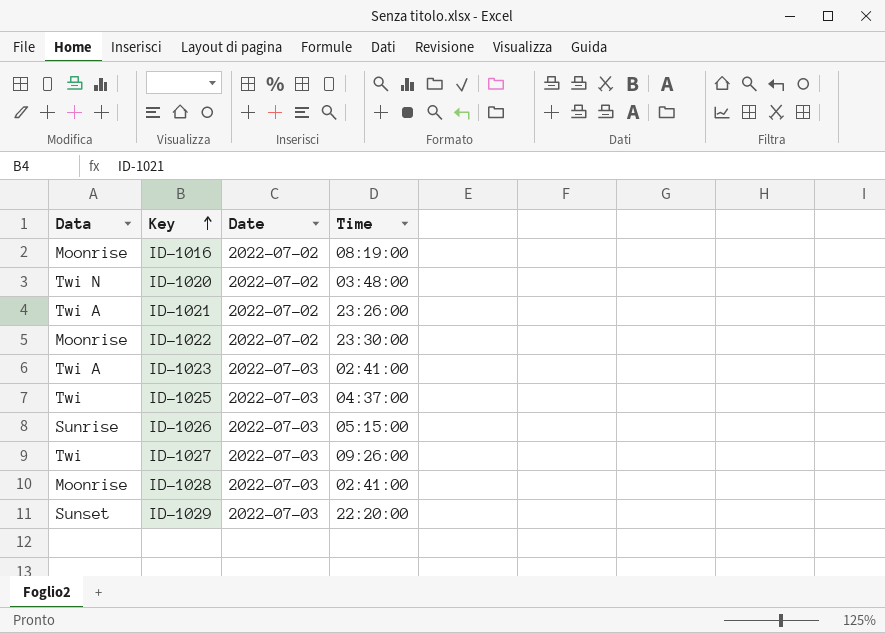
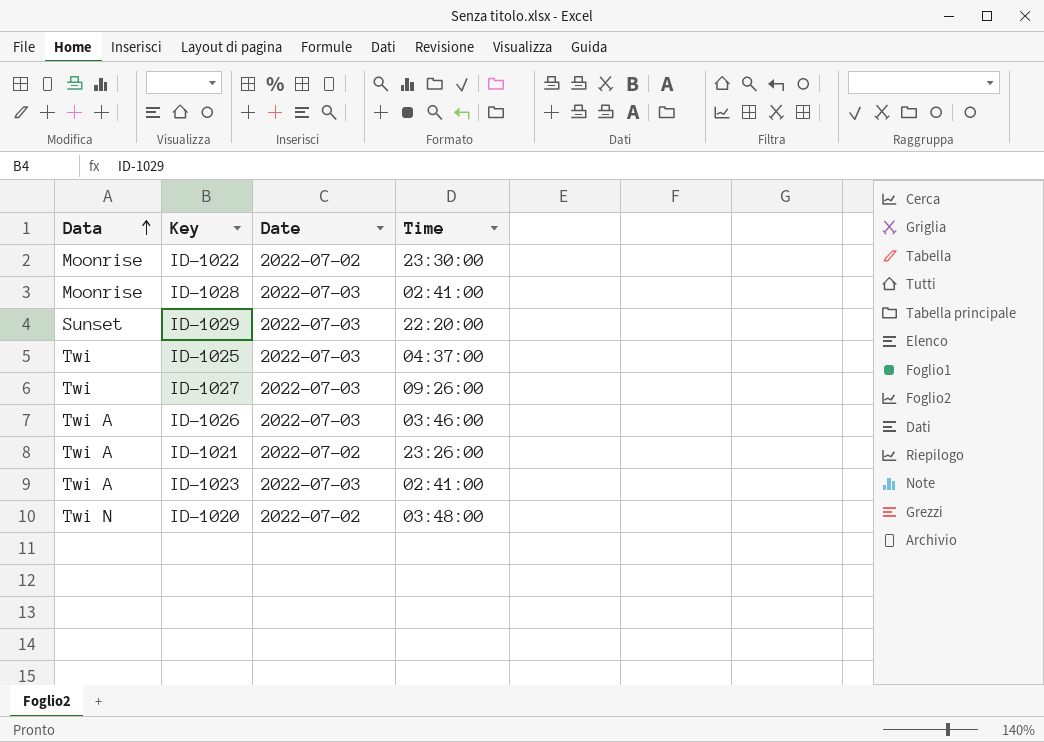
row order: Key ascending -> Data ascending
row ID-1016: Moonrise | 2022-07-02 | 08:19:00 -> none
ID-1026 | Data: Sunrise -> Twi A
ID-1026 | Time: 05:15:00 -> 03:46:00

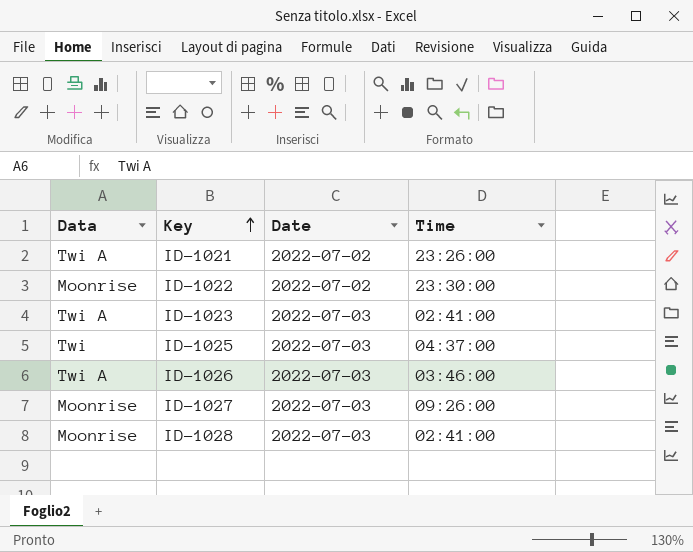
row order: Data ascending -> Key ascending
row ID-1029: Sunset | 2022-07-03 | 22:20:00 -> none
row ID-1020: Twi N | 2022-07-02 | 03:48:00 -> none
ID-1027 | Data: Twi -> Moonrise

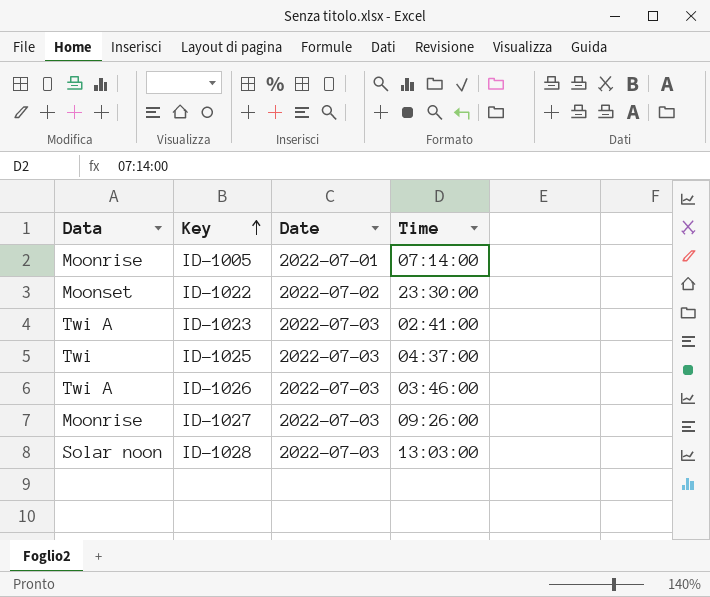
row ID-1021: Twi A | 2022-07-02 | 23:26:00 -> none
row ID-1005: none -> Moonrise | 2022-07-01 | 07:14:00
ID-1022 | Data: Moonrise -> Moonset
ID-1028 | Data: Moonrise -> Solar noon
ID-1028 | Time: 02:41:00 -> 13:03:00

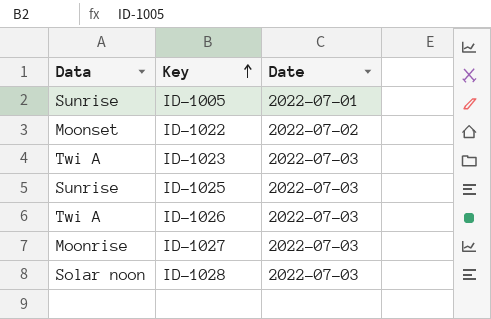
column Time | position: 4 -> none
ID-1005 | Data: Moonrise -> Sunrise
ID-1025 | Data: Twi -> Sunrise

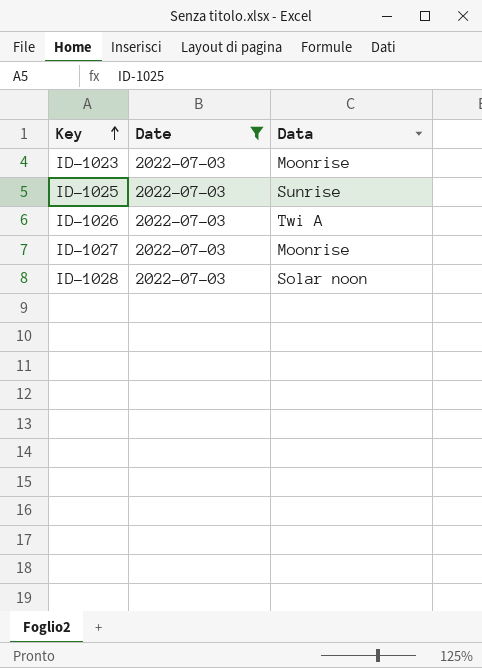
filter: none -> Date = 2022-07-03
column Data | position: 1 -> 3
ID-1023 | Data: Twi A -> Moonrise

